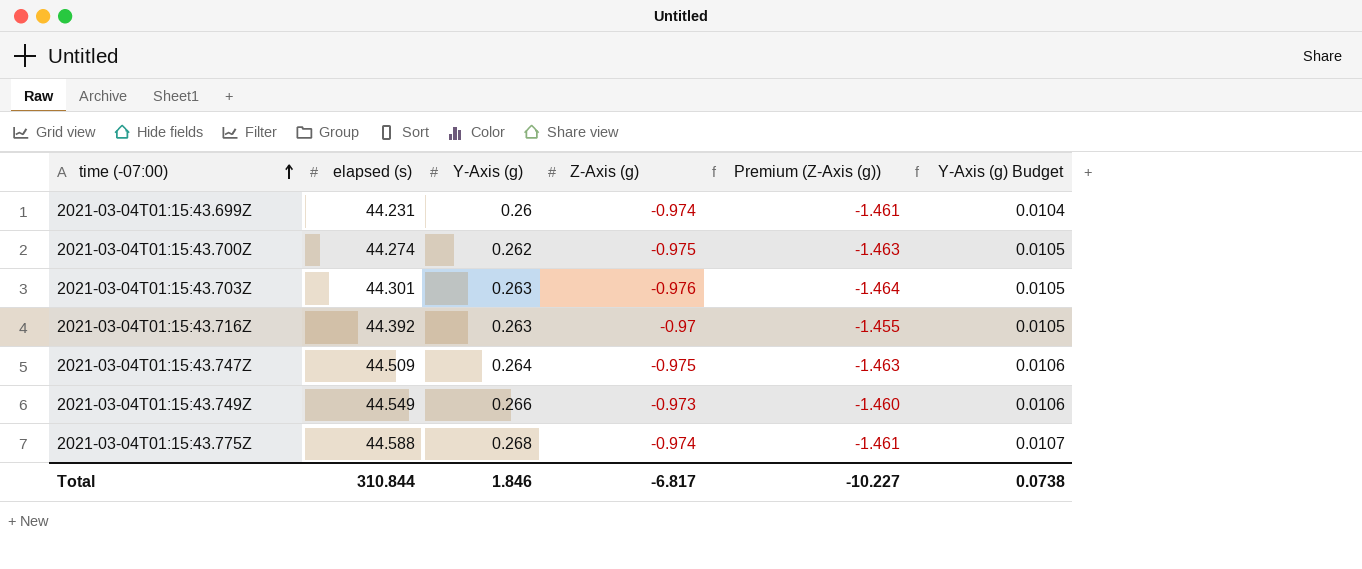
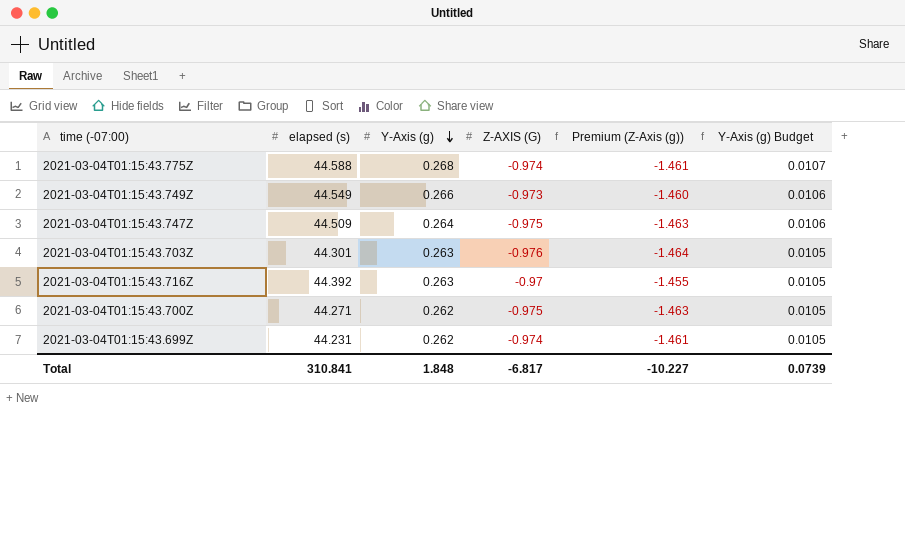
row order: time (-07:00) ascending -> Y-Axis (g) descending
column name: Z-Axis (g) -> Z-AXIS (G)
2021-03-04T01:15:43.700Z | elapsed (s): 44.274 -> 44.271
2021-03-04T01:15:43.699Z | Y-Axis (g): 0.26 -> 0.262
2021-03-04T01:15:43.699Z | Y-Axis (g) Budget: 0.0104 -> 0.0105
Total | elapsed (s): 310.844 -> 310.841
Total | Y-Axis (g): 1.846 -> 1.848
Total | Y-Axis (g) Budget: 0.0738 -> 0.0739

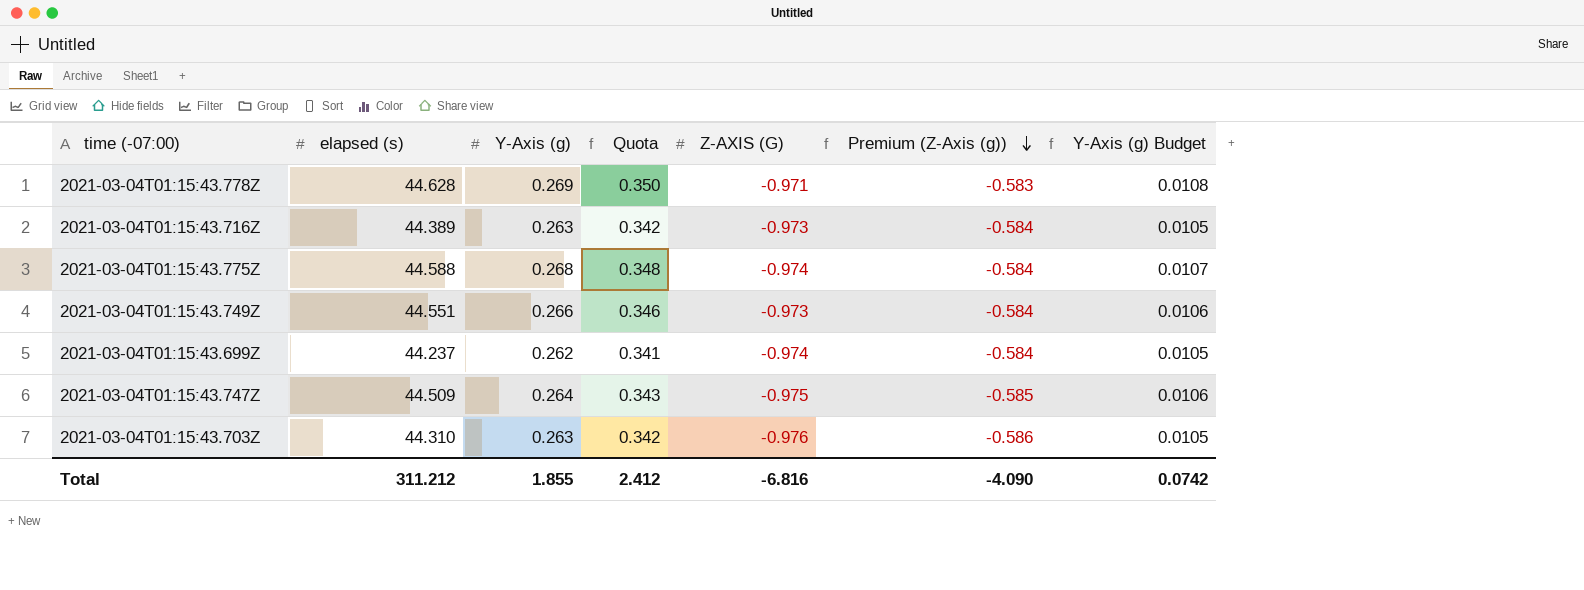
row order: Y-Axis (g) descending -> Premium (Z-Axis (g)) descending
column Quota | formula: none -> [Y-Axis (g)] * 1.3
column Premium (Z-Axis (g)) | formula: [Z-AXIS (G)] * 1.5 -> [Z-AXIS (G)] * 0.6
row 2021-03-04T01:15:43.700Z: 44.271 | 0.262 | -0.975 | -1.463 | 0.0105 -> none
row 2021-03-04T01:15:43.778Z: none -> 44.628 | 0.269 | 0.350 | -0.971 | -0.583 | 0.0108
2021-03-04T01:15:43.716Z | elapsed (s): 44.392 -> 44.389
2021-03-04T01:15:43.716Z | Z-AXIS (G): -0.97 -> -0.973
2021-03-04T01:15:43.749Z | elapsed (s): 44.549 -> 44.551
2021-03-04T01:15:43.699Z | elapsed (s): 44.231 -> 44.237
2021-03-04T01:15:43.703Z | elapsed (s): 44.301 -> 44.310
Total | elapsed (s): 310.841 -> 311.212
Total | Y-Axis (g): 1.848 -> 1.855
Total | Z-AXIS (G): -6.817 -> -6.816
Total | Premium (Z-Axis (g)): -10.227 -> -4.090
Total | Y-Axis (g) Budget: 0.0739 -> 0.0742

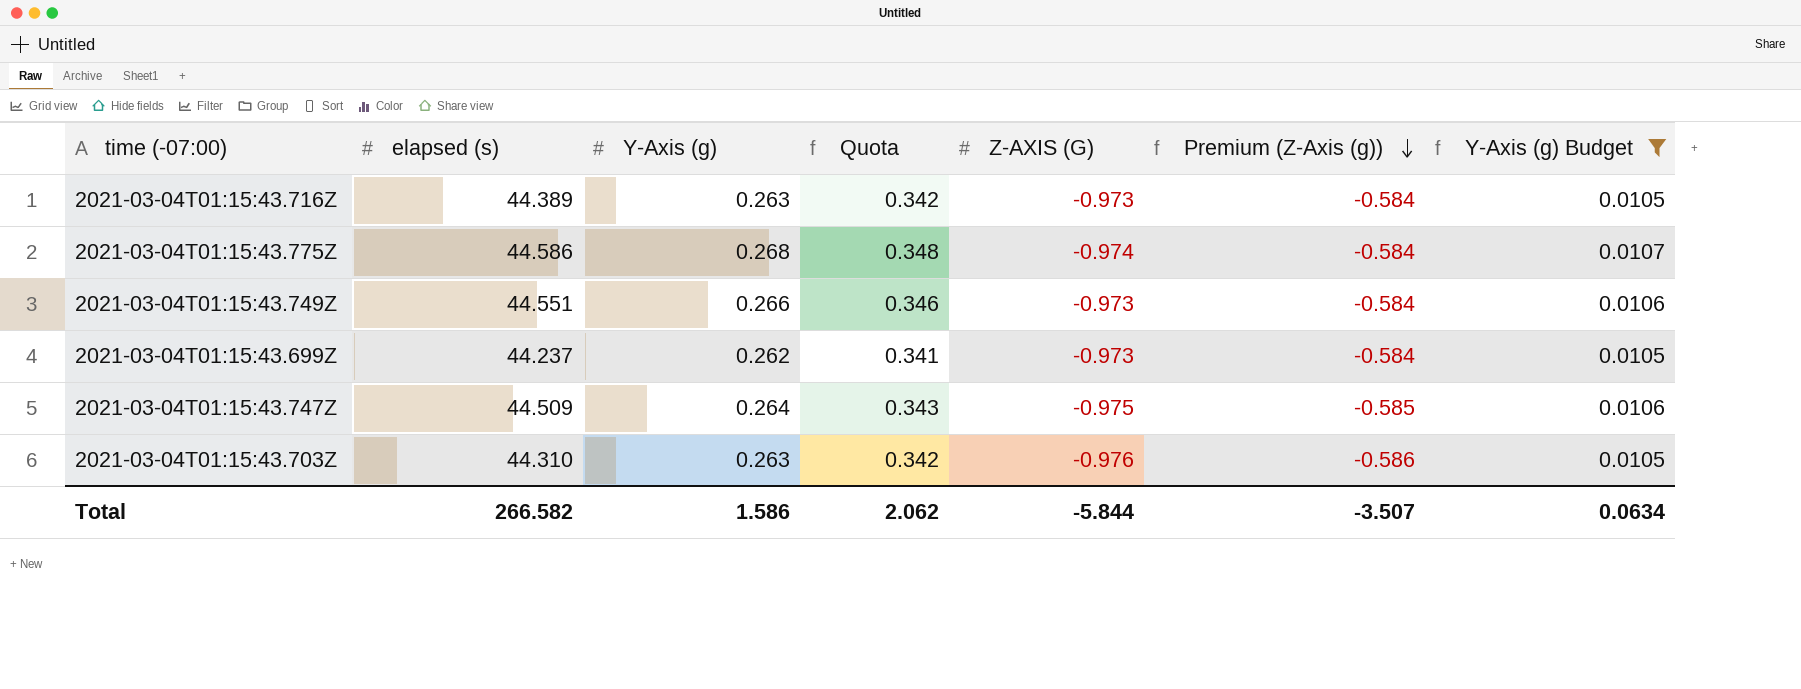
filter: none -> Y-Axis (g) Budget != 0.0108
2021-03-04T01:15:43.775Z | elapsed (s): 44.588 -> 44.586
2021-03-04T01:15:43.699Z | Z-AXIS (G): -0.974 -> -0.973
Total | elapsed (s): 311.212 -> 266.582
Total | Y-Axis (g): 1.855 -> 1.586
Total | Quota: 2.412 -> 2.062
Total | Z-AXIS (G): -6.816 -> -5.844
Total | Premium (Z-Axis (g)): -4.090 -> -3.507
Total | Y-Axis (g) Budget: 0.0742 -> 0.0634

